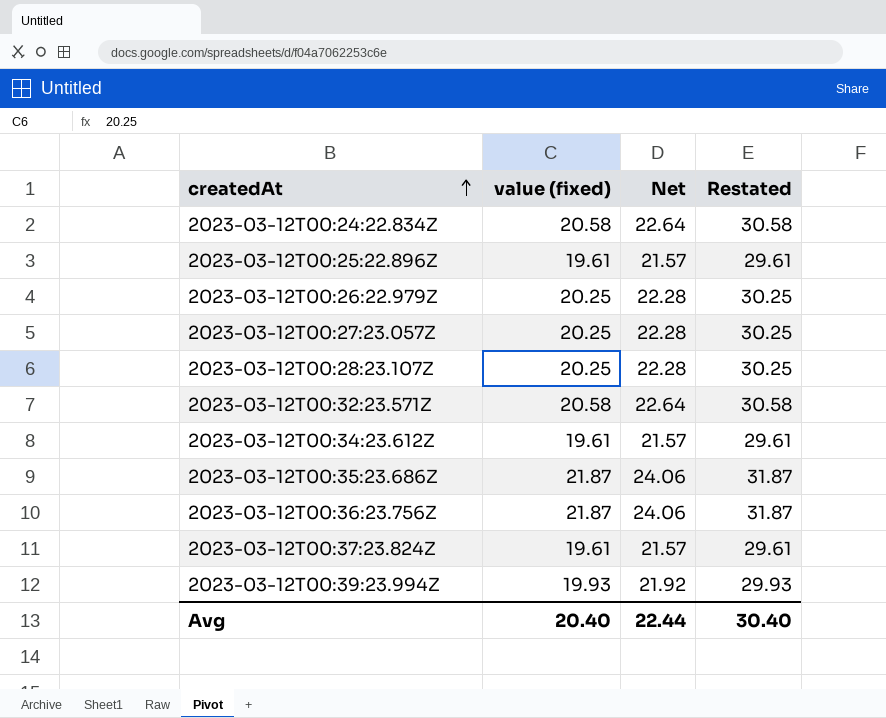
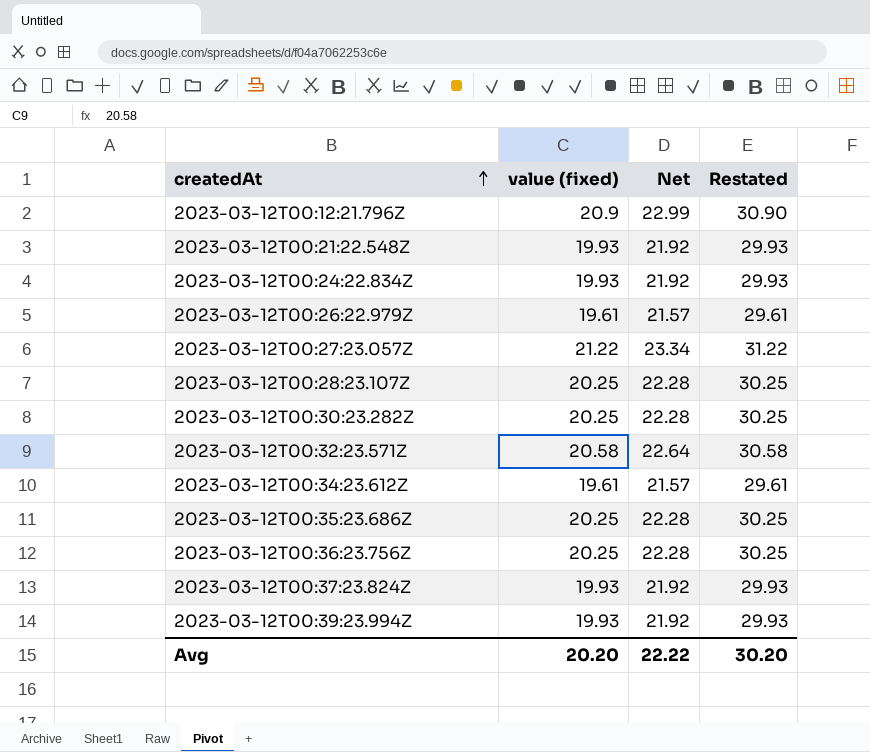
row 2023-03-12T00:25:22.896Z: 19.61 | 21.57 | 29.61 -> none
row 2023-03-12T00:12:21.796Z: none -> 20.9 | 22.99 | 30.90
row 2023-03-12T00:21:22.548Z: none -> 19.93 | 21.92 | 29.93
2023-03-12T00:24:22.834Z | value (fixed): 20.58 -> 19.93
2023-03-12T00:24:22.834Z | Net: 22.64 -> 21.92
2023-03-12T00:24:22.834Z | Restated: 30.58 -> 29.93
2023-03-12T00:26:22.979Z | value (fixed): 20.25 -> 19.61
2023-03-12T00:26:22.979Z | Net: 22.28 -> 21.57
2023-03-12T00:26:22.979Z | Restated: 30.25 -> 29.61
2023-03-12T00:27:23.057Z | value (fixed): 20.25 -> 21.22
2023-03-12T00:27:23.057Z | Net: 22.28 -> 23.34
2023-03-12T00:27:23.057Z | Restated: 30.25 -> 31.22
row 2023-03-12T00:30:23.282Z: none -> 20.25 | 22.28 | 30.25
2023-03-12T00:35:23.686Z | value (fixed): 21.87 -> 20.25
2023-03-12T00:35:23.686Z | Net: 24.06 -> 22.28
2023-03-12T00:35:23.686Z | Restated: 31.87 -> 30.25
2023-03-12T00:36:23.756Z | value (fixed): 21.87 -> 20.25
2023-03-12T00:36:23.756Z | Net: 24.06 -> 22.28
2023-03-12T00:36:23.756Z | Restated: 31.87 -> 30.25
2023-03-12T00:37:23.824Z | value (fixed): 19.61 -> 19.93
2023-03-12T00:37:23.824Z | Net: 21.57 -> 21.92
2023-03-12T00:37:23.824Z | Restated: 29.61 -> 29.93
Avg | value (fixed): 20.40 -> 20.20
Avg | Net: 22.44 -> 22.22
Avg | Restated: 30.40 -> 30.20

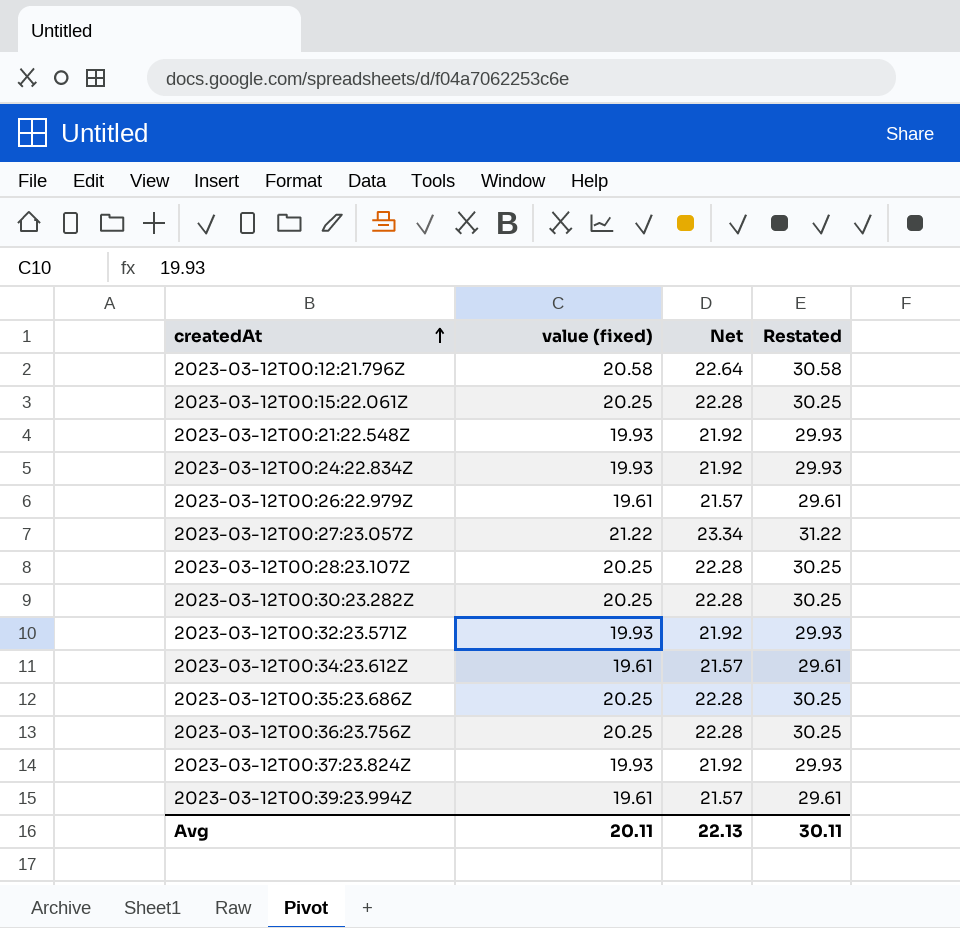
2023-03-12T00:12:21.796Z | value (fixed): 20.9 -> 20.58
2023-03-12T00:12:21.796Z | Net: 22.99 -> 22.64
2023-03-12T00:12:21.796Z | Restated: 30.90 -> 30.58
row 2023-03-12T00:15:22.061Z: none -> 20.25 | 22.28 | 30.25
2023-03-12T00:32:23.571Z | value (fixed): 20.58 -> 19.93
2023-03-12T00:32:23.571Z | Net: 22.64 -> 21.92
2023-03-12T00:32:23.571Z | Restated: 30.58 -> 29.93
2023-03-12T00:39:23.994Z | value (fixed): 19.93 -> 19.61
2023-03-12T00:39:23.994Z | Net: 21.92 -> 21.57
2023-03-12T00:39:23.994Z | Restated: 29.93 -> 29.61
Avg | value (fixed): 20.20 -> 20.11
Avg | Net: 22.22 -> 22.13
Avg | Restated: 30.20 -> 30.11

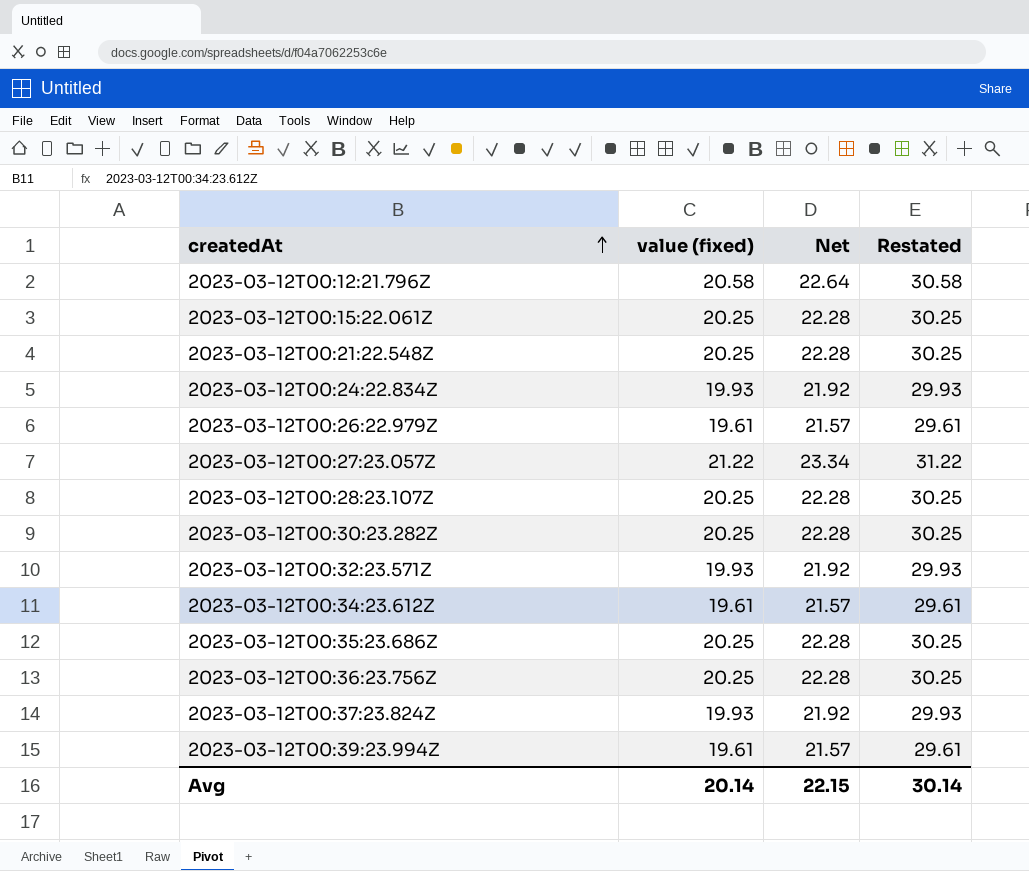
2023-03-12T00:21:22.548Z | value (fixed): 19.93 -> 20.25
2023-03-12T00:21:22.548Z | Net: 21.92 -> 22.28
2023-03-12T00:21:22.548Z | Restated: 29.93 -> 30.25
Avg | value (fixed): 20.11 -> 20.14
Avg | Net: 22.13 -> 22.15
Avg | Restated: 30.11 -> 30.14

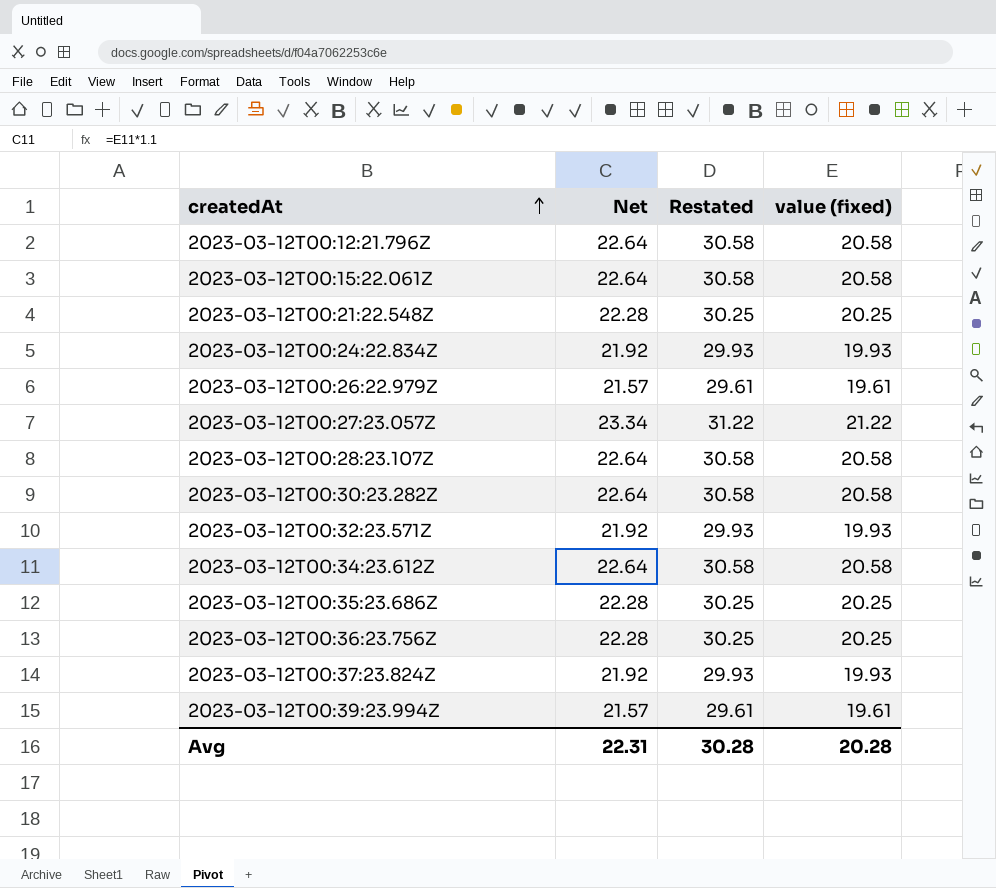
column value (fixed) | position: 2 -> 4
2023-03-12T00:15:22.061Z | Net: 22.28 -> 22.64
2023-03-12T00:15:22.061Z | Restated: 30.25 -> 30.58
2023-03-12T00:15:22.061Z | value (fixed): 20.25 -> 20.58
2023-03-12T00:28:23.107Z | Net: 22.28 -> 22.64
2023-03-12T00:28:23.107Z | Restated: 30.25 -> 30.58
2023-03-12T00:28:23.107Z | value (fixed): 20.25 -> 20.58
2023-03-12T00:30:23.282Z | Net: 22.28 -> 22.64
2023-03-12T00:30:23.282Z | Restated: 30.25 -> 30.58
2023-03-12T00:30:23.282Z | value (fixed): 20.25 -> 20.58
2023-03-12T00:34:23.612Z | Net: 21.57 -> 22.64
2023-03-12T00:34:23.612Z | Restated: 29.61 -> 30.58
2023-03-12T00:34:23.612Z | value (fixed): 19.61 -> 20.58
Avg | Net: 22.15 -> 22.31
Avg | Restated: 30.14 -> 30.28
Avg | value (fixed): 20.14 -> 20.28

